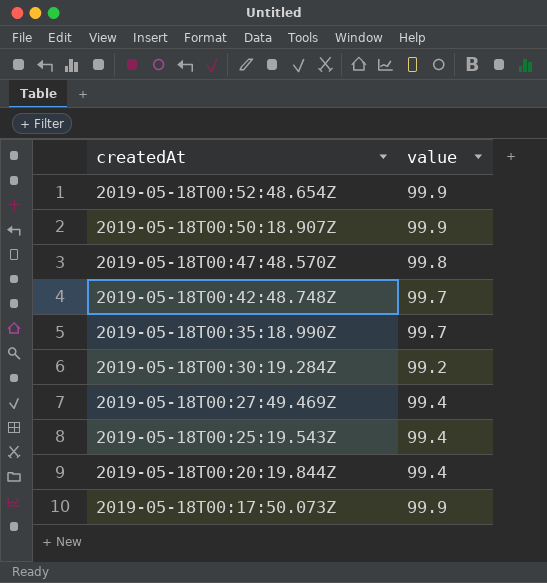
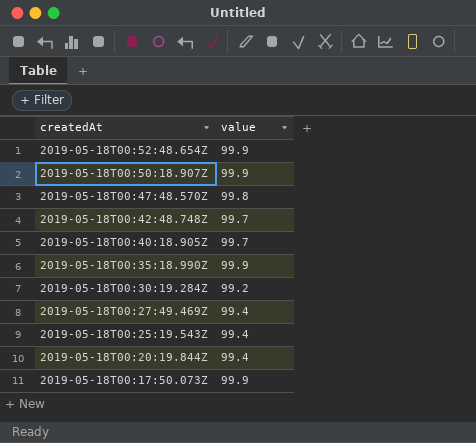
row 2019-05-18T00:40:18.905Z: none -> 99.7
2019-05-18T00:35:18.990Z | value: 99.7 -> 99.9

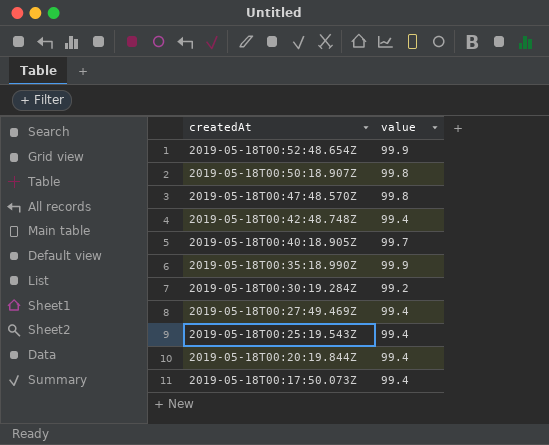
2019-05-18T00:50:18.907Z | value: 99.9 -> 99.8
2019-05-18T00:42:48.748Z | value: 99.7 -> 99.4
2019-05-18T00:17:50.073Z | value: 99.9 -> 99.4

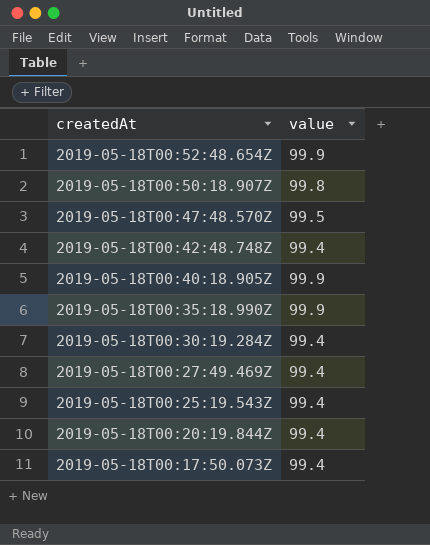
2019-05-18T00:47:48.570Z | value: 99.8 -> 99.5
2019-05-18T00:40:18.905Z | value: 99.7 -> 99.9
2019-05-18T00:30:19.284Z | value: 99.2 -> 99.4

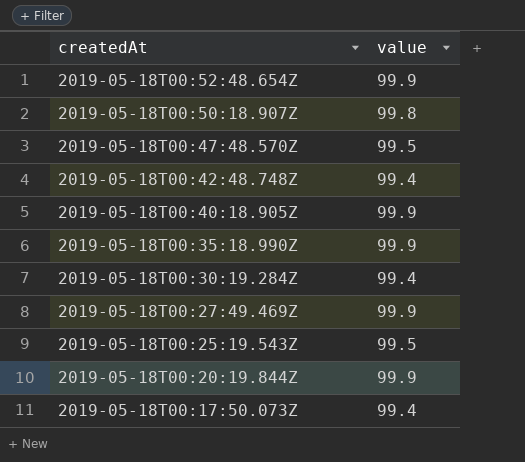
2019-05-18T00:27:49.469Z | value: 99.4 -> 99.9
2019-05-18T00:25:19.543Z | value: 99.4 -> 99.5
2019-05-18T00:20:19.844Z | value: 99.4 -> 99.9

